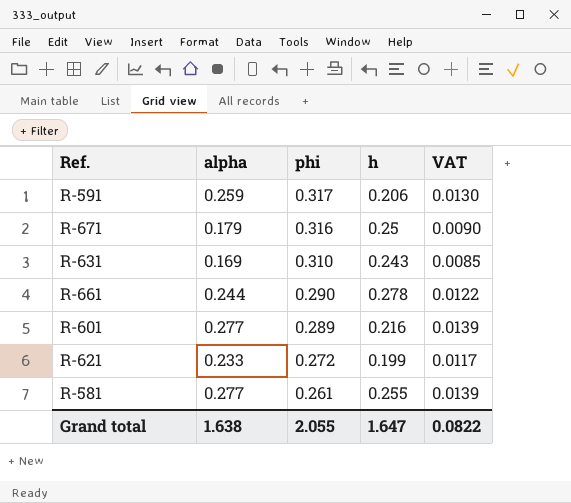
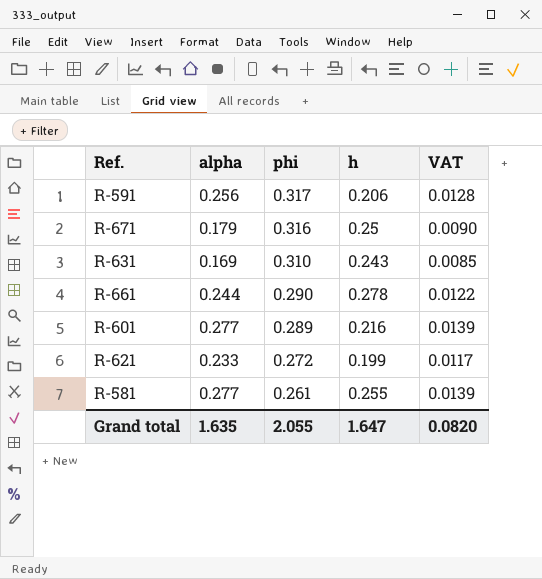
R-591 | alpha: 0.259 -> 0.256
R-591 | VAT: 0.0130 -> 0.0128
Grand total | alpha: 1.638 -> 1.635
Grand total | VAT: 0.0822 -> 0.0820

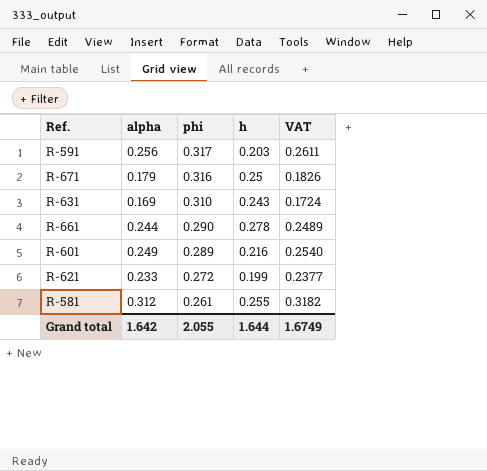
column VAT | formula: [alpha] * 0.05 -> [alpha] * 1.02
R-591 | h: 0.206 -> 0.203
R-601 | alpha: 0.277 -> 0.249
R-581 | alpha: 0.277 -> 0.312
Grand total | alpha: 1.635 -> 1.642
Grand total | h: 1.647 -> 1.644
Grand total | VAT: 0.0820 -> 1.6749

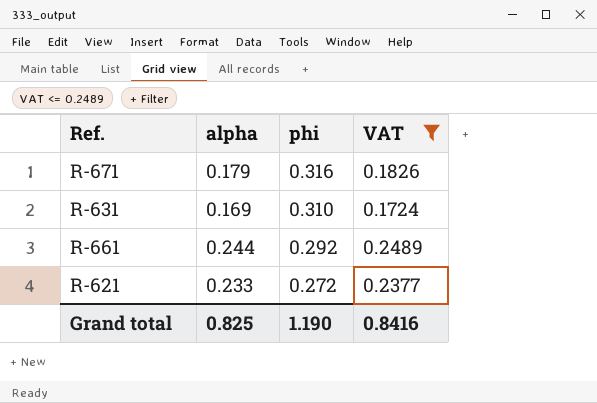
filter: none -> VAT <= 0.2489
column h | position: 4 -> none
R-661 | phi: 0.290 -> 0.292
Grand total | alpha: 1.642 -> 0.825
Grand total | phi: 2.055 -> 1.190
Grand total | VAT: 1.6749 -> 0.8416

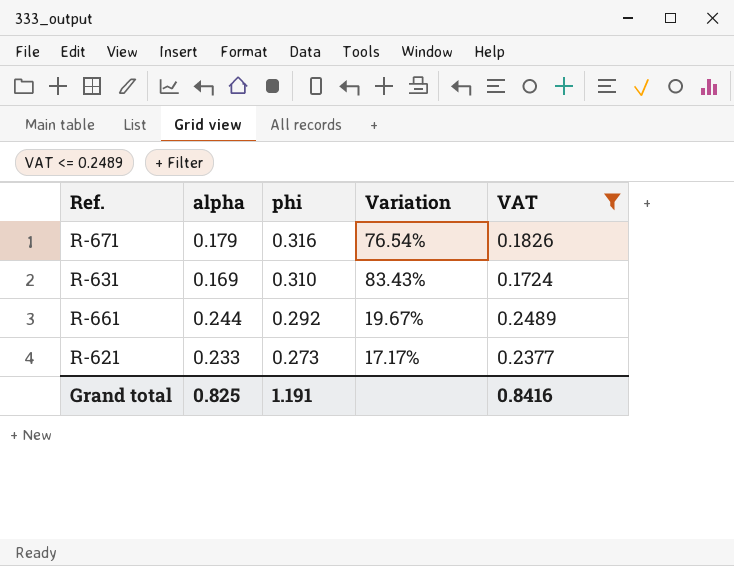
column Variation | formula: none -> ([phi] - [alpha]) / [alpha]
R-621 | phi: 0.272 -> 0.273
Grand total | phi: 1.190 -> 1.191

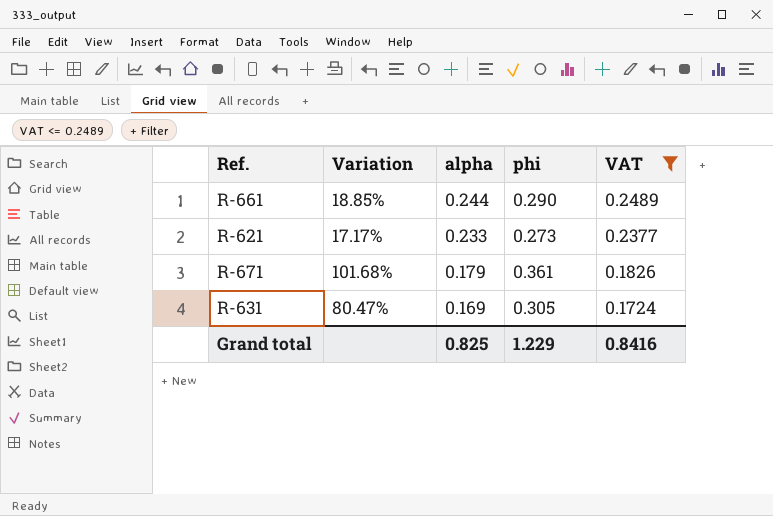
row order: phi descending -> alpha descending
column Variation | position: 4 -> 2
R-661 | Variation: 19.67% -> 18.85%
R-661 | phi: 0.292 -> 0.290
R-671 | Variation: 76.54% -> 101.68%
R-671 | phi: 0.316 -> 0.361
R-631 | Variation: 83.43% -> 80.47%
R-631 | phi: 0.310 -> 0.305
Grand total | phi: 1.191 -> 1.229

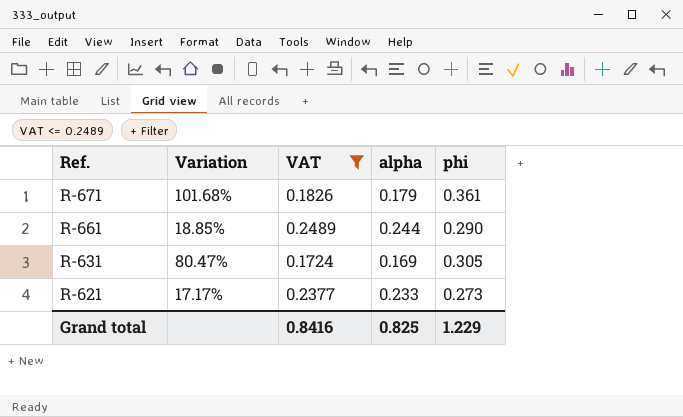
row order: alpha descending -> Ref. descending
column VAT | position: 5 -> 3

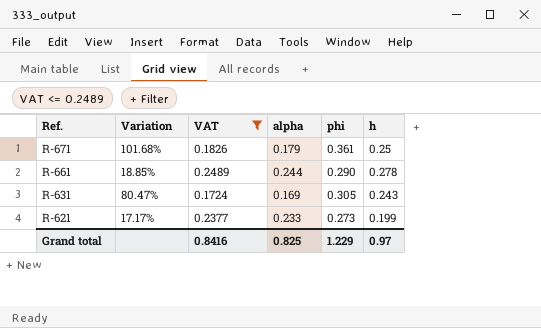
column h | position: none -> 6

